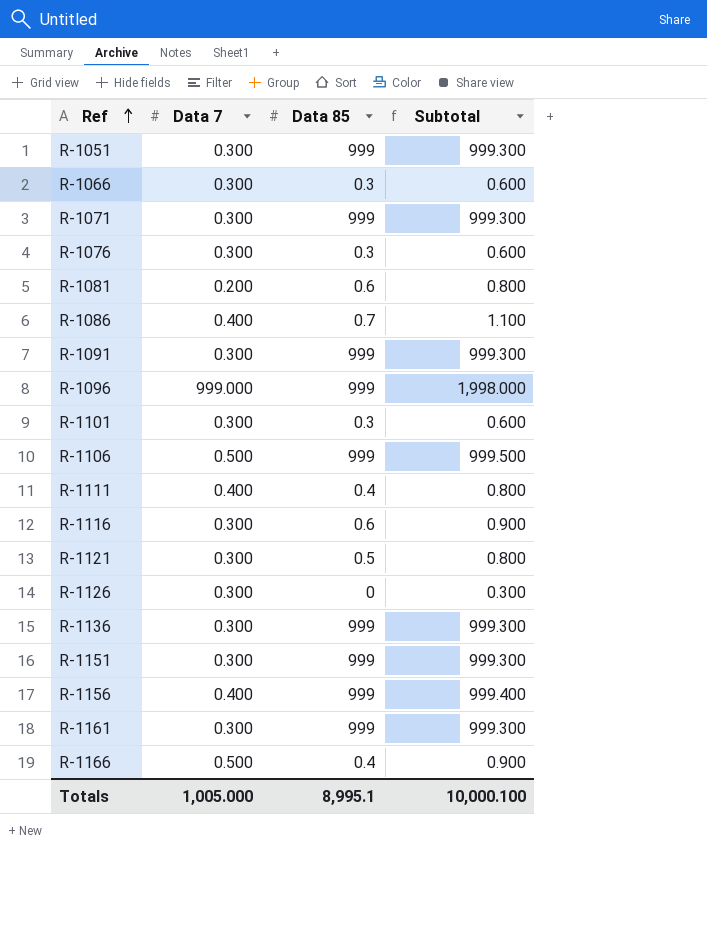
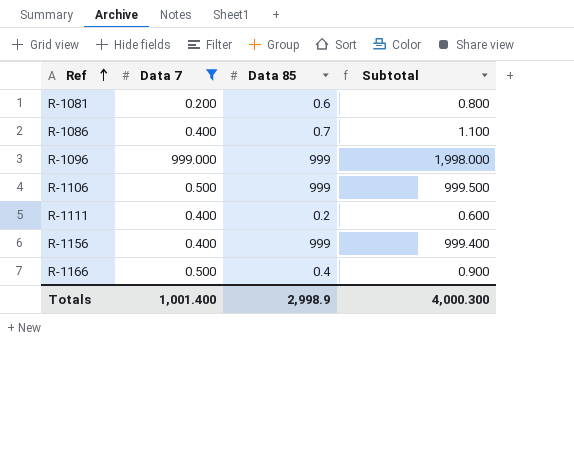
filter: none -> Data 7 != 0.300
R-1111 | Data 85: 0.4 -> 0.2
R-1111 | Subtotal: 0.800 -> 0.600
Totals | Data 7: 1,005.000 -> 1,001.400
Totals | Data 85: 8,995.1 -> 2,998.9
Totals | Subtotal: 10,000.100 -> 4,000.300

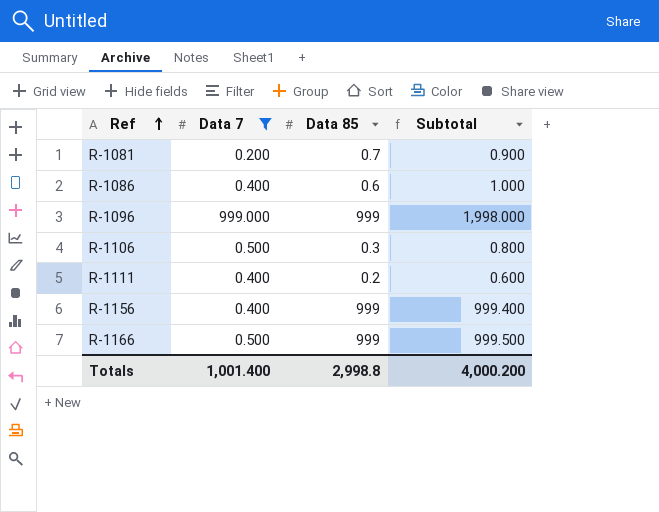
R-1081 | Data 85: 0.6 -> 0.7
R-1081 | Subtotal: 0.800 -> 0.900
R-1086 | Data 85: 0.7 -> 0.6
R-1086 | Subtotal: 1.100 -> 1.000
R-1106 | Data 85: 999 -> 0.3
R-1106 | Subtotal: 999.500 -> 0.800
R-1166 | Data 85: 0.4 -> 999
R-1166 | Subtotal: 0.900 -> 999.500
Totals | Data 85: 2,998.9 -> 2,998.8
Totals | Subtotal: 4,000.300 -> 4,000.200

